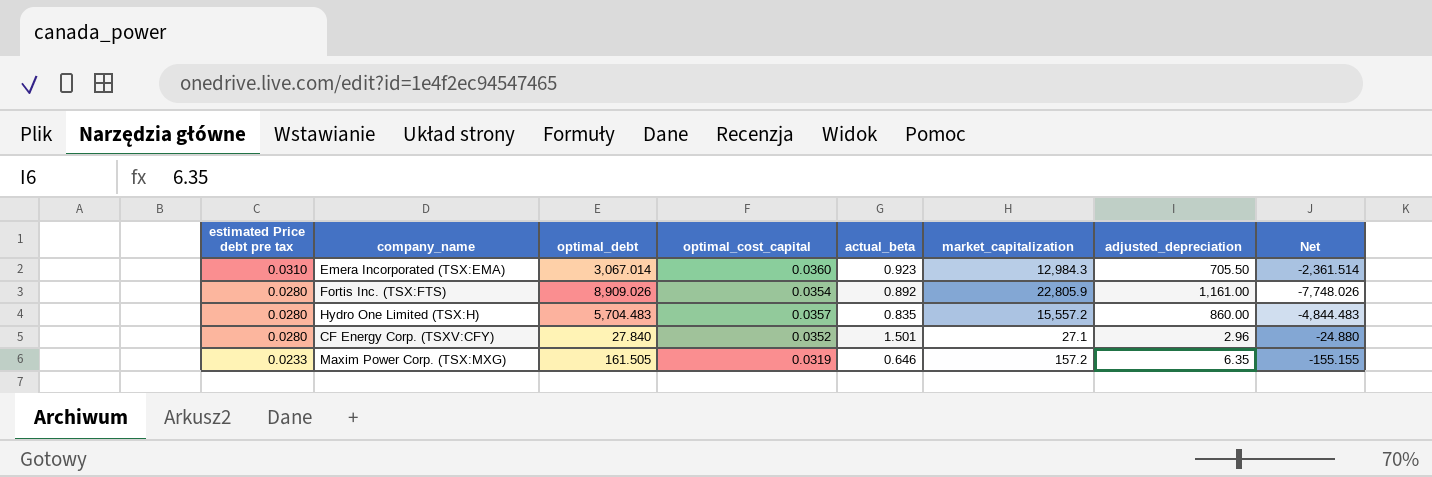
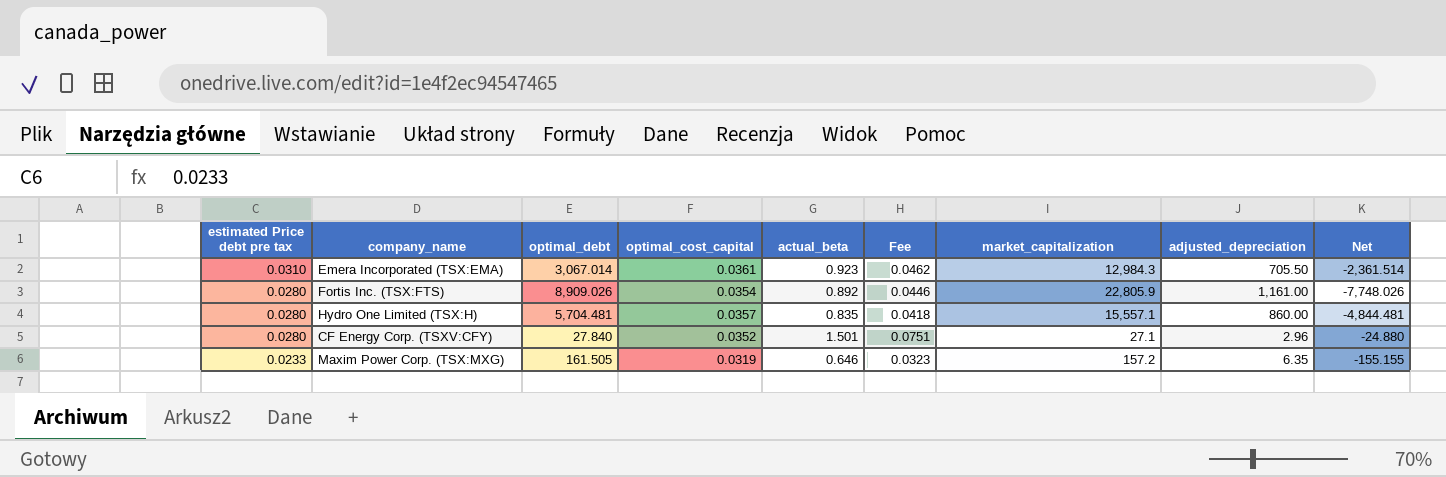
column Fee | formula: none -> [actual_beta] * 0.05
Emera Incorporated (TSX:EMA) | optimal_cost_capital: 0.0360 -> 0.0361
Hydro One Limited (TSX:H) | optimal_debt: 5,704.483 -> 5,704.481
Hydro One Limited (TSX:H) | market_capitalization: 15,557.2 -> 15,557.1
Hydro One Limited (TSX:H) | Net: -4,844.483 -> -4,844.481

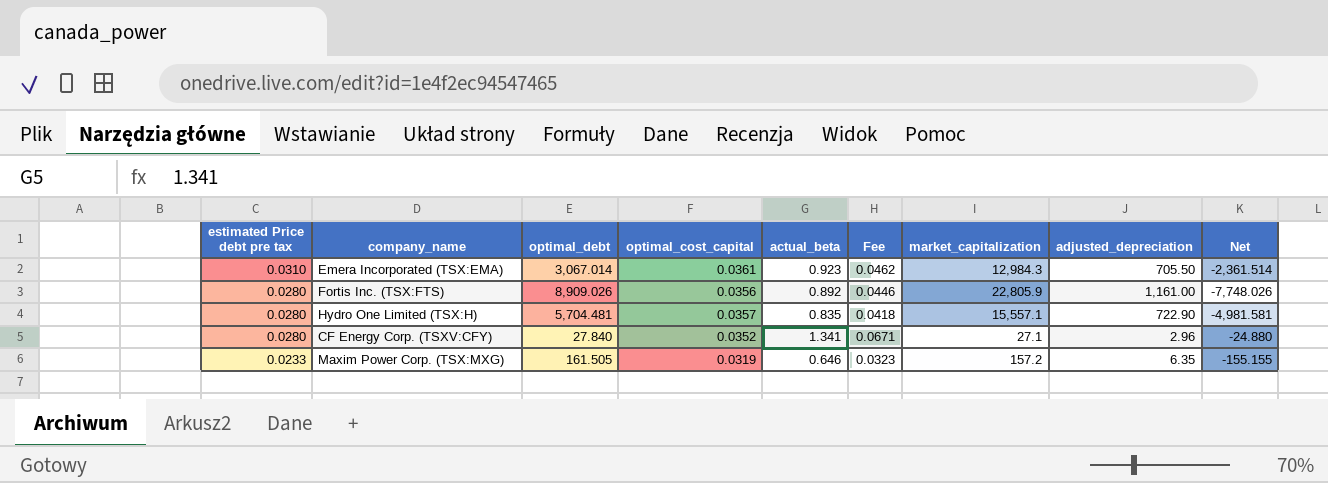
Fortis Inc. (TSX:FTS) | optimal_cost_capital: 0.0354 -> 0.0356
Hydro One Limited (TSX:H) | adjusted_depreciation: 860.00 -> 722.90
Hydro One Limited (TSX:H) | Net: -4,844.481 -> -4,981.581
CF Energy Corp. (TSXV:CFY) | actual_beta: 1.501 -> 1.341
CF Energy Corp. (TSXV:CFY) | Fee: 0.0751 -> 0.0671

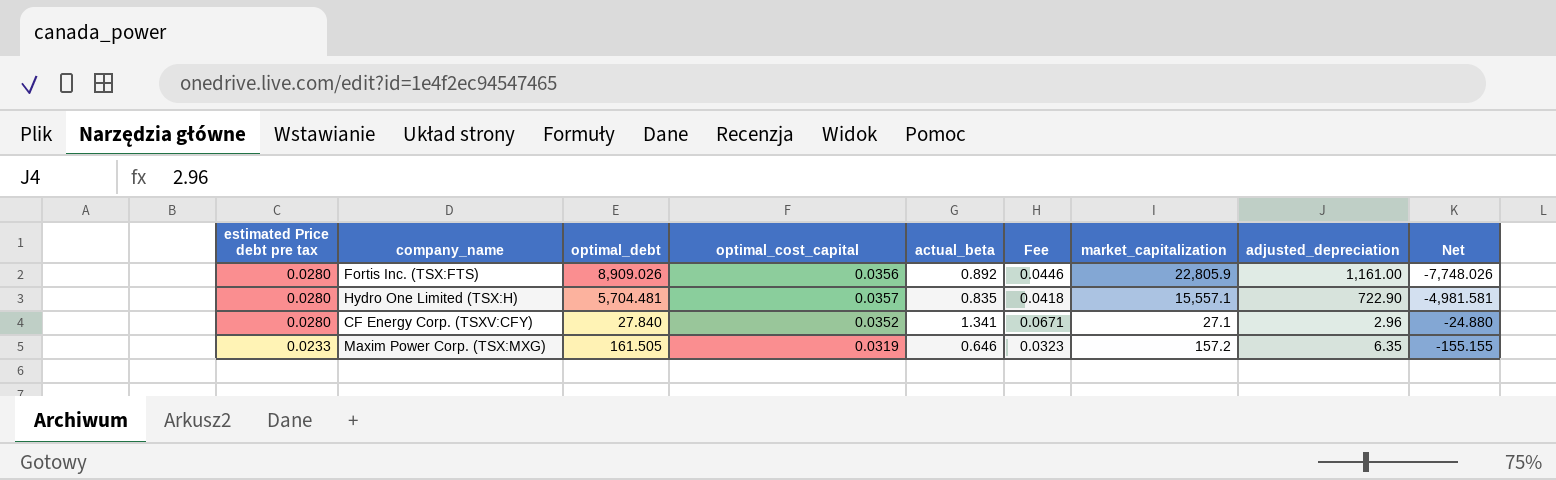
row Emera Incorporated (TSX:EMA): 0.0310 | 3,067.014 | 0.0361 | 0.923 | 0.0462 | 12,984.3 | 705.50 | -2,361.514 -> none

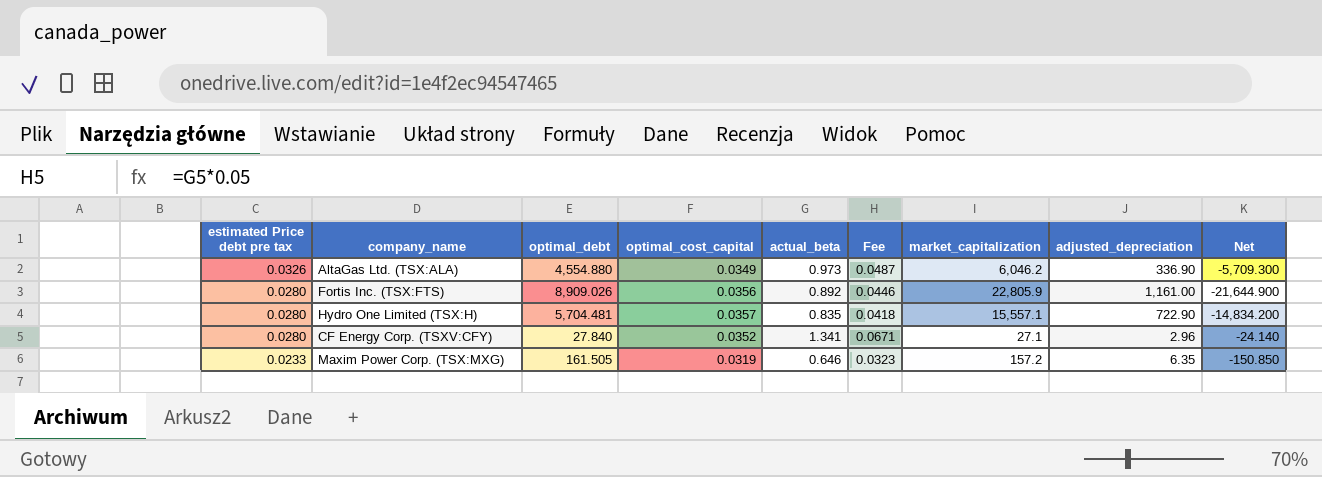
column Net | formula: [adjusted_depreciation] - [optimal_debt] -> [adjusted_depreciation] - [market_capitalization]
row AltaGas Ltd. (TSX:ALA): none -> 0.0326 | 4,554.880 | 0.0349 | 0.973 | 0.0487 | 6,046.2 | 336.90 | -5,709.300

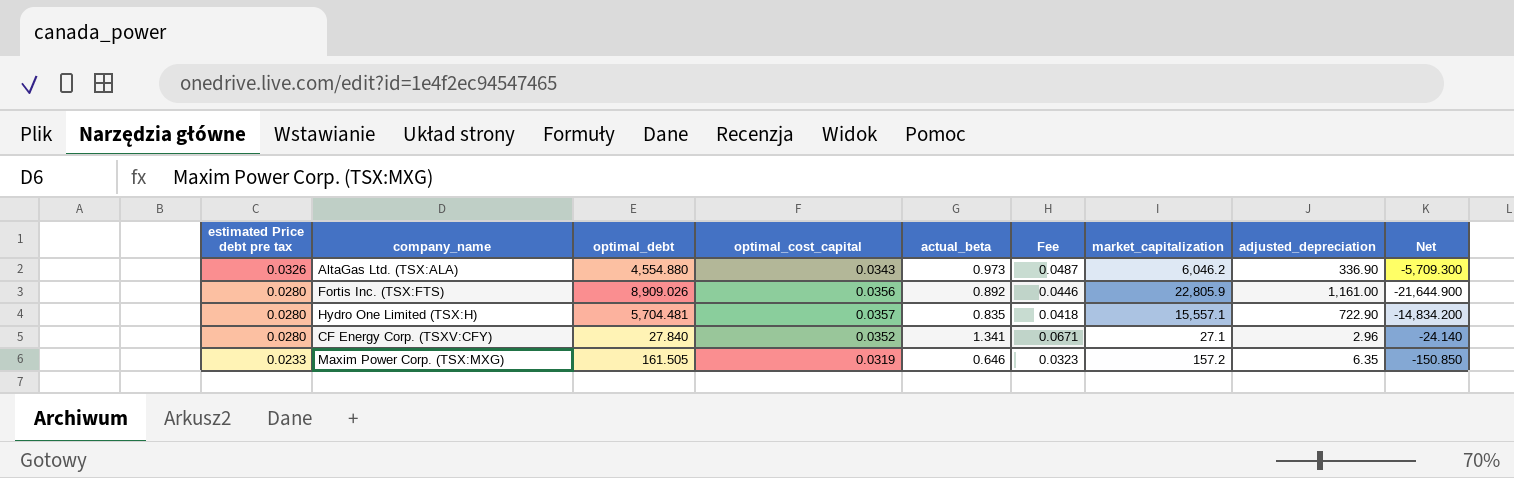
AltaGas Ltd. (TSX:ALA) | optimal_cost_capital: 0.0349 -> 0.0343

